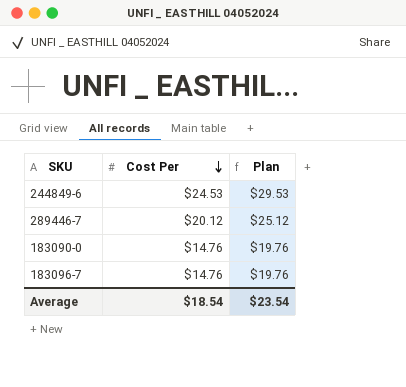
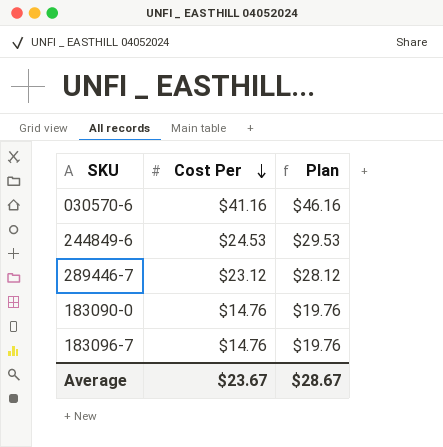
row 030570-6: none -> $41.16 | $46.16
289446-7 | Cost Per: $20.12 -> $23.12
289446-7 | Plan: $25.12 -> $28.12
Average | Cost Per: $18.54 -> $23.67
Average | Plan: $23.54 -> $28.67

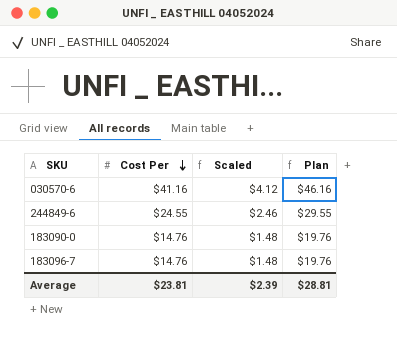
column Scaled | formula: none -> [Cost Per] * 0.1
row 289446-7: $23.12 | $28.12 -> none
244849-6 | Cost Per: $24.53 -> $24.55
244849-6 | Plan: $29.53 -> $29.55
Average | Cost Per: $23.67 -> $23.81
Average | Plan: $28.67 -> $28.81

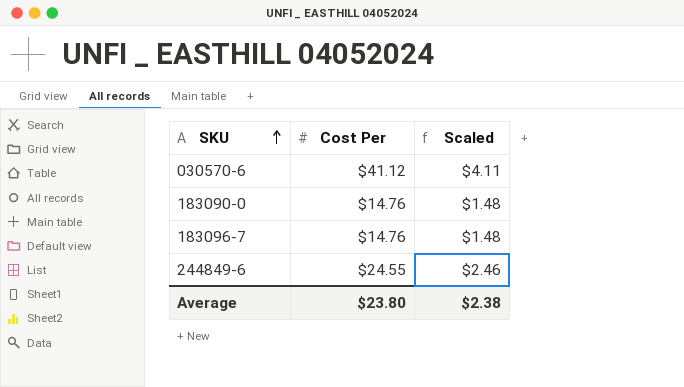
row order: Cost Per descending -> SKU ascending
column Plan | formula: [Cost Per] + 5 -> none
030570-6 | Cost Per: $41.16 -> $41.12
030570-6 | Scaled: $4.12 -> $4.11
Average | Cost Per: $23.81 -> $23.80
Average | Scaled: $2.39 -> $2.38

